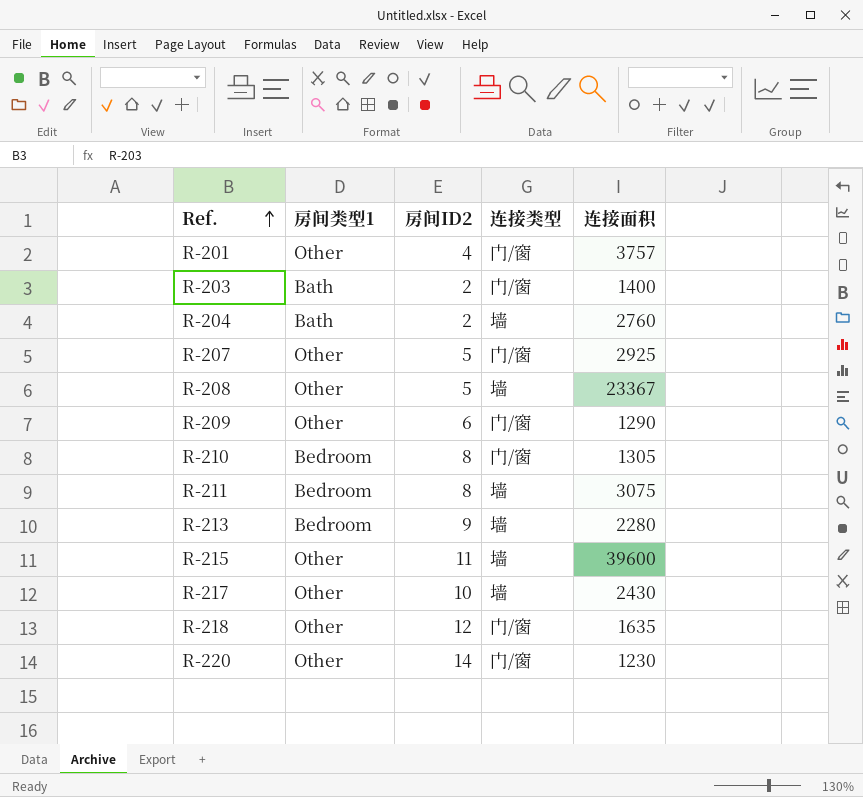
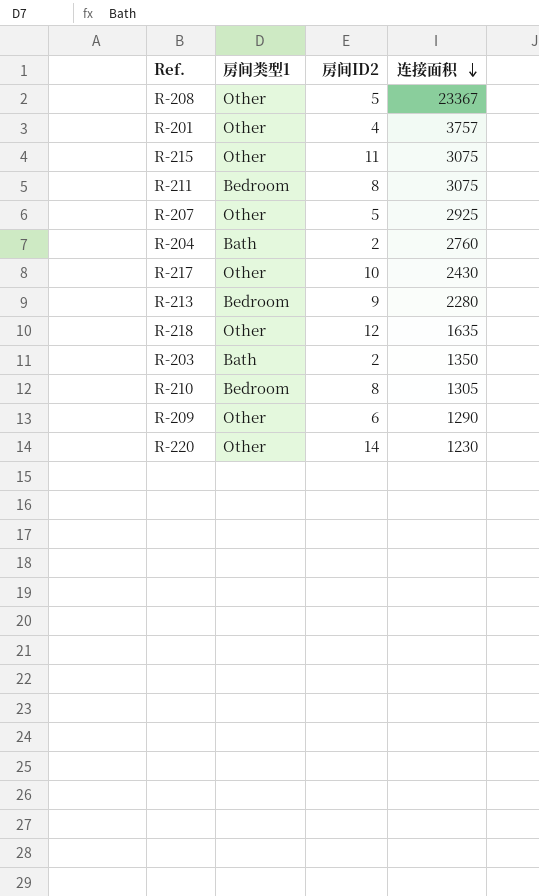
row order: Ref. ascending -> 连接面积 descending
column 连接类型 | position: 4 -> none
R-215 | 连接面积: 39600 -> 3075
R-203 | 连接面积: 1400 -> 1350

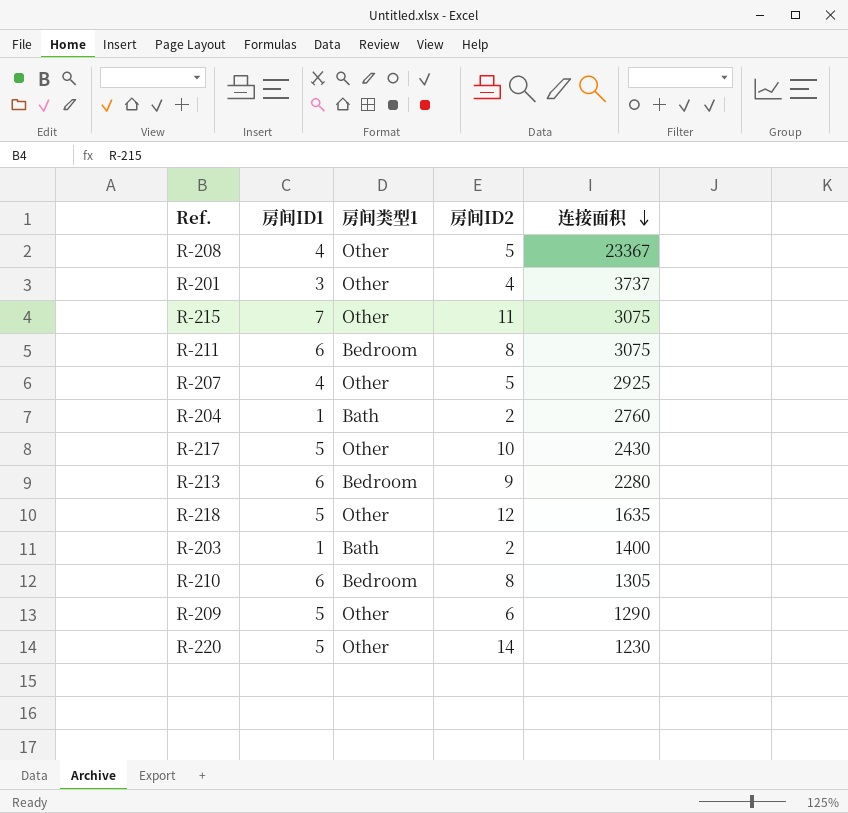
column 房间ID1 | position: none -> 2
R-201 | 连接面积: 3757 -> 3737
R-203 | 连接面积: 1350 -> 1400

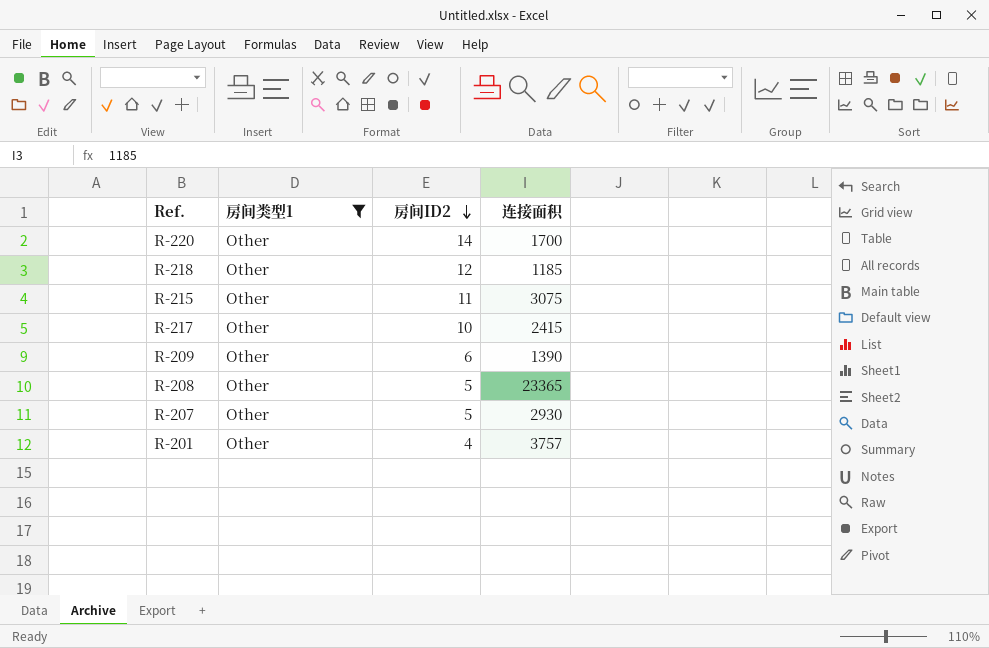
filter: none -> 房间类型1 = Other
row order: 连接面积 descending -> 房间ID2 descending
column 房间ID1 | position: 2 -> none
R-220 | 连接面积: 1230 -> 1700
R-218 | 连接面积: 1635 -> 1185
R-217 | 连接面积: 2430 -> 2415
R-209 | 连接面积: 1290 -> 1390
R-208 | 连接面积: 23367 -> 23365
R-207 | 连接面积: 2925 -> 2930
R-201 | 连接面积: 3737 -> 3757

